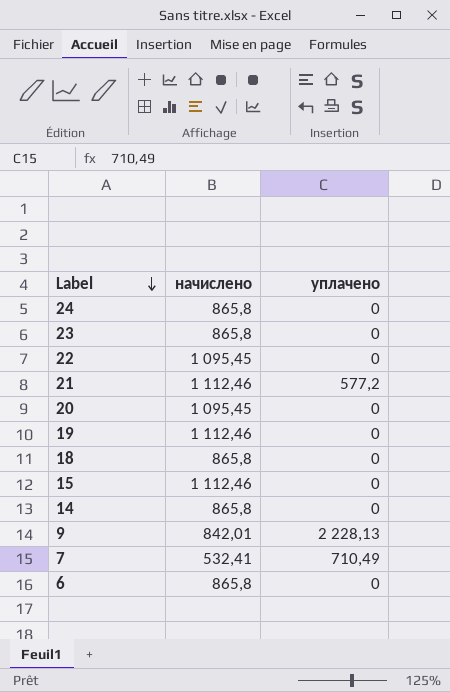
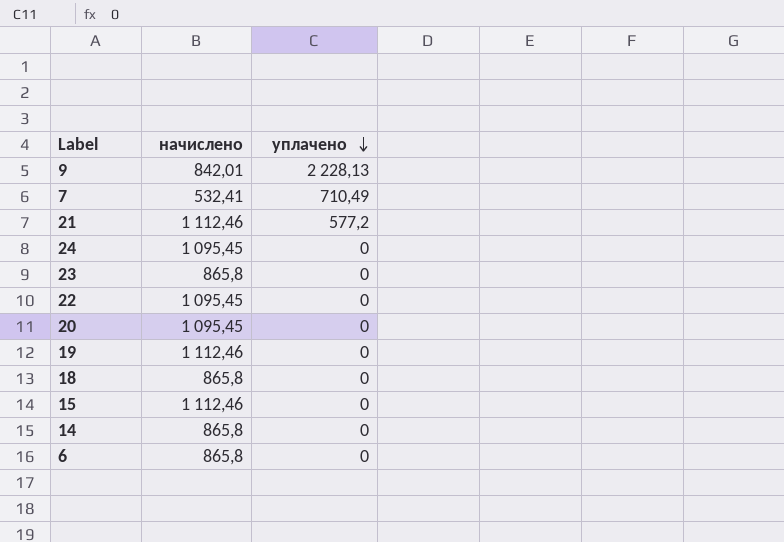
row order: Label descending -> уплачено descending
24 | начислено: 865,8 -> 1 095,45

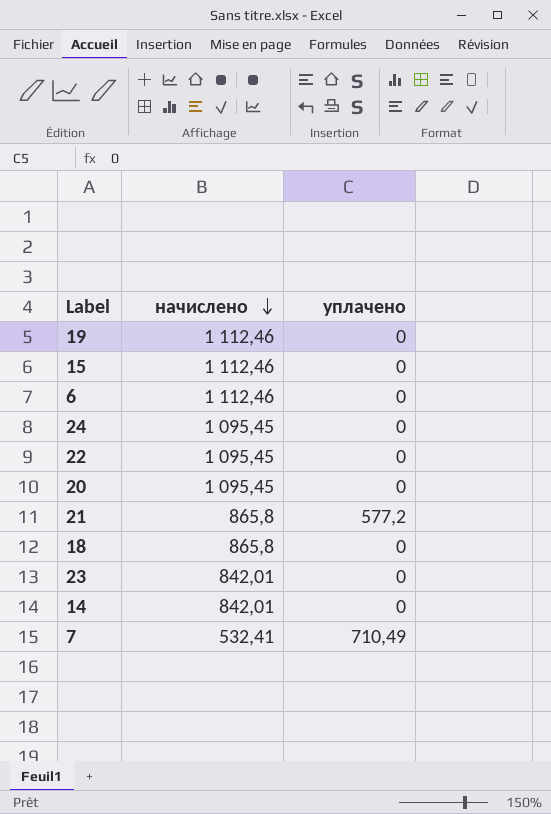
row order: уплачено descending -> начислено descending
row 9: 842,01 | 2 228,13 -> none
6 | начислено: 865,8 -> 1 112,46
21 | начислено: 1 112,46 -> 865,8
23 | начислено: 865,8 -> 842,01
14 | начислено: 865,8 -> 842,01

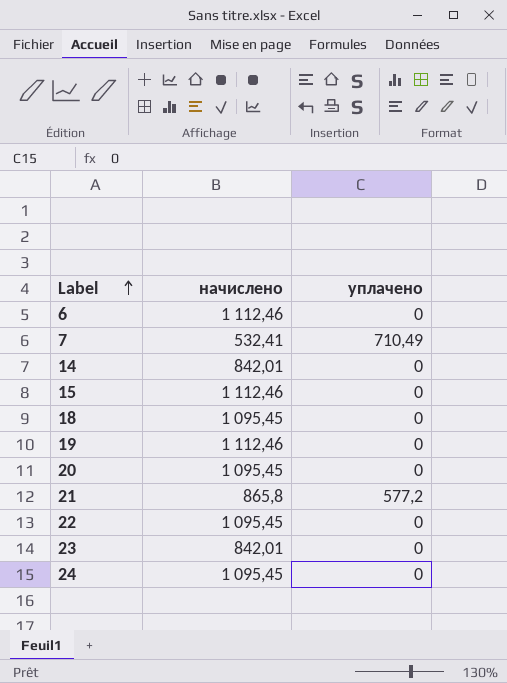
row order: начислено descending -> Label ascending
18 | начислено: 865,8 -> 1 095,45

